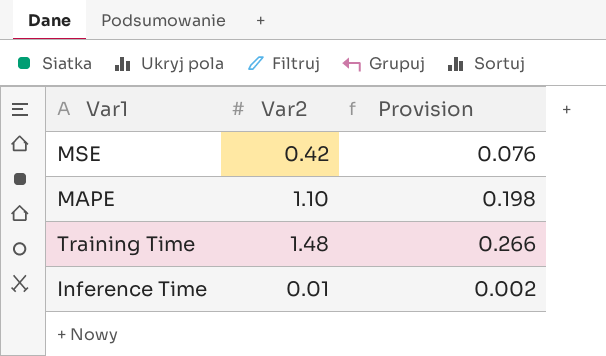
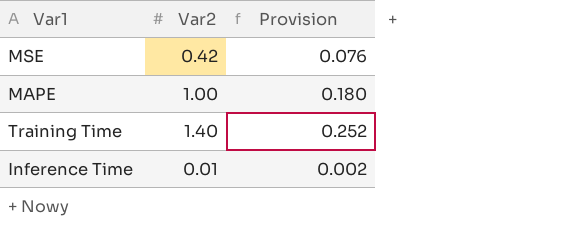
MAPE | Var2: 1.10 -> 1.00
MAPE | Provision: 0.198 -> 0.180
Training Time | Var2: 1.48 -> 1.40
Training Time | Provision: 0.266 -> 0.252

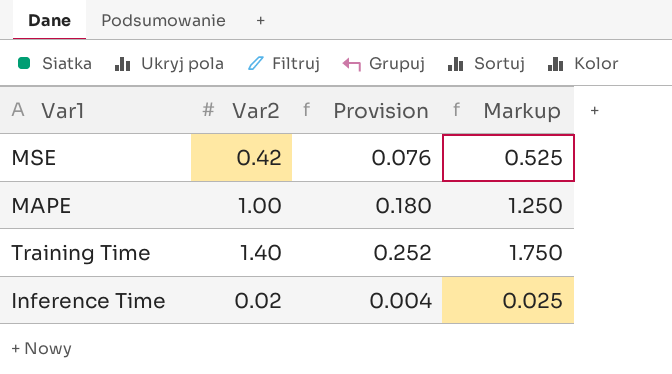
column Markup | formula: none -> [Var2] * 1.25
Inference Time | Var2: 0.01 -> 0.02
Inference Time | Provision: 0.002 -> 0.004

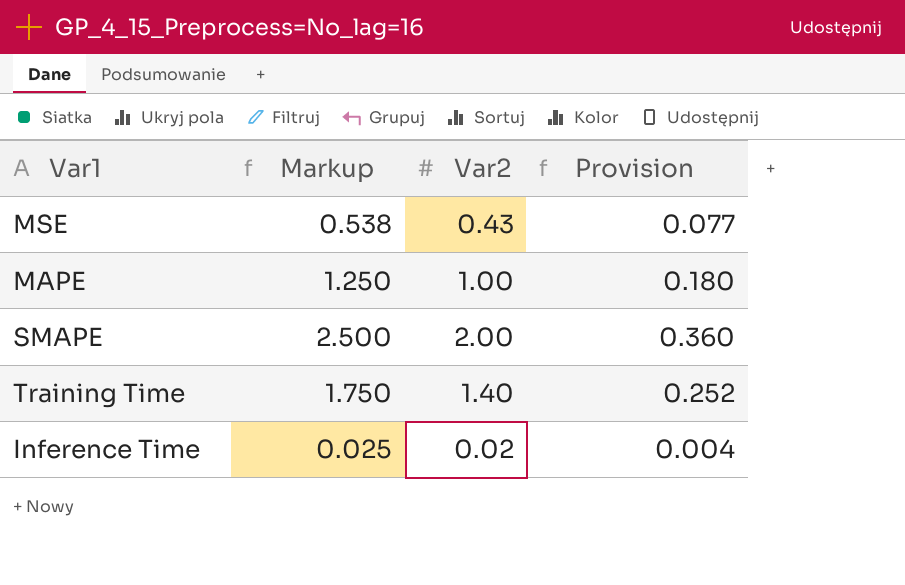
column Markup | position: 4 -> 2
MSE | Markup: 0.525 -> 0.538
MSE | Var2: 0.42 -> 0.43
MSE | Provision: 0.076 -> 0.077
row SMAPE: none -> 2.500 | 2.00 | 0.360

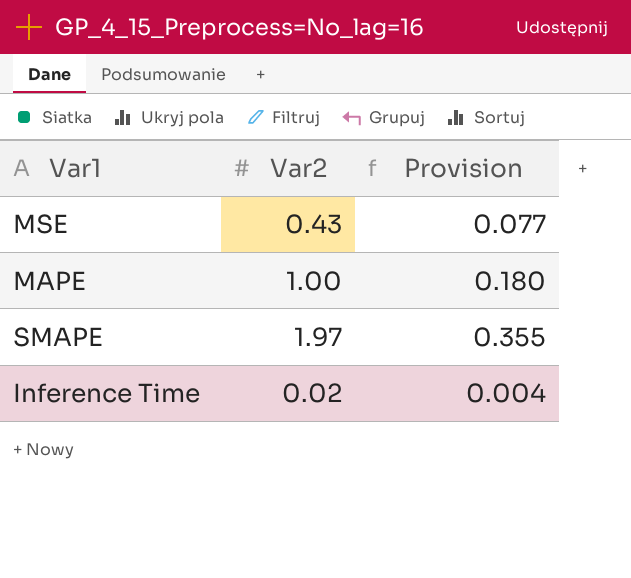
column Markup | formula: [Var2] * 1.25 -> none
row Training Time: 1.750 | 1.40 | 0.252 -> none
SMAPE | Var2: 2.00 -> 1.97
SMAPE | Provision: 0.360 -> 0.355

